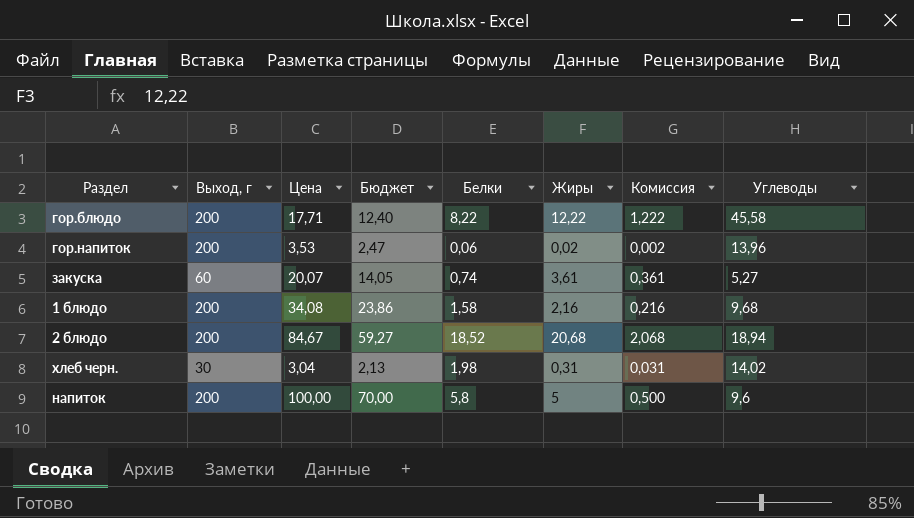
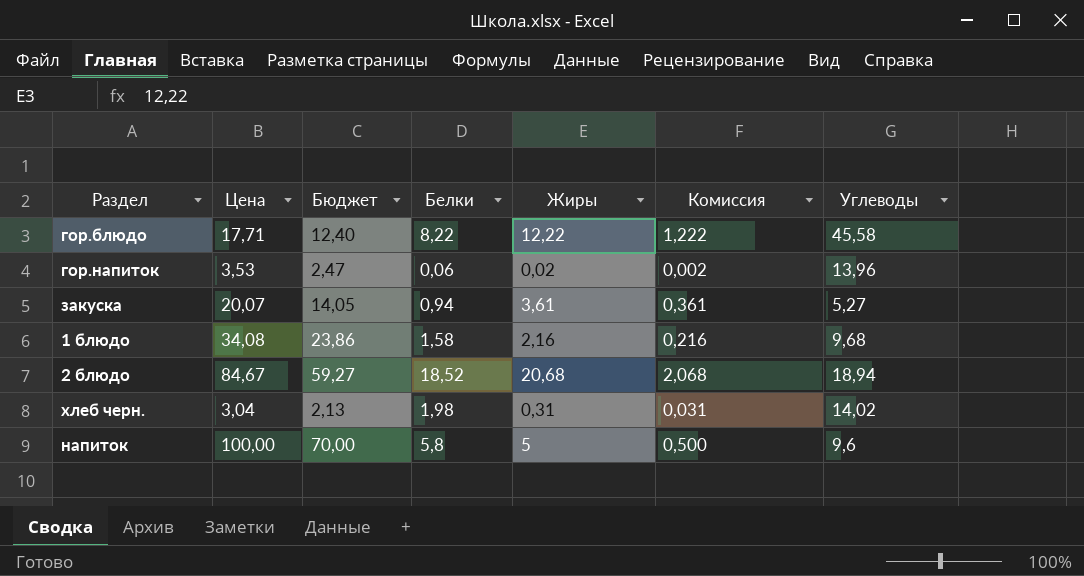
column Выход, г | position: 2 -> none
закуска | Белки: 0,74 -> 0,94

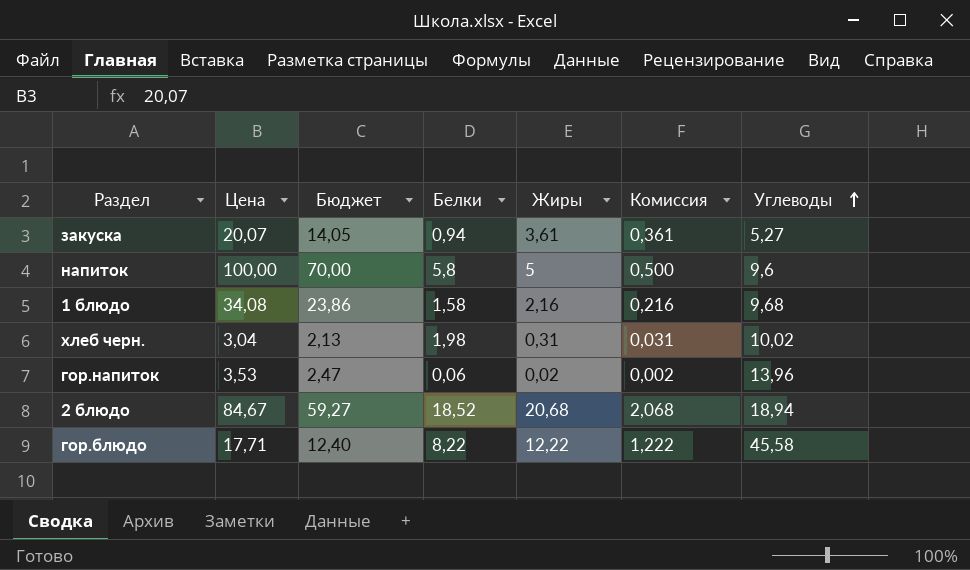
row order: none -> Углеводы ascending
хлеб черн. | Углеводы: 14,02 -> 10,02

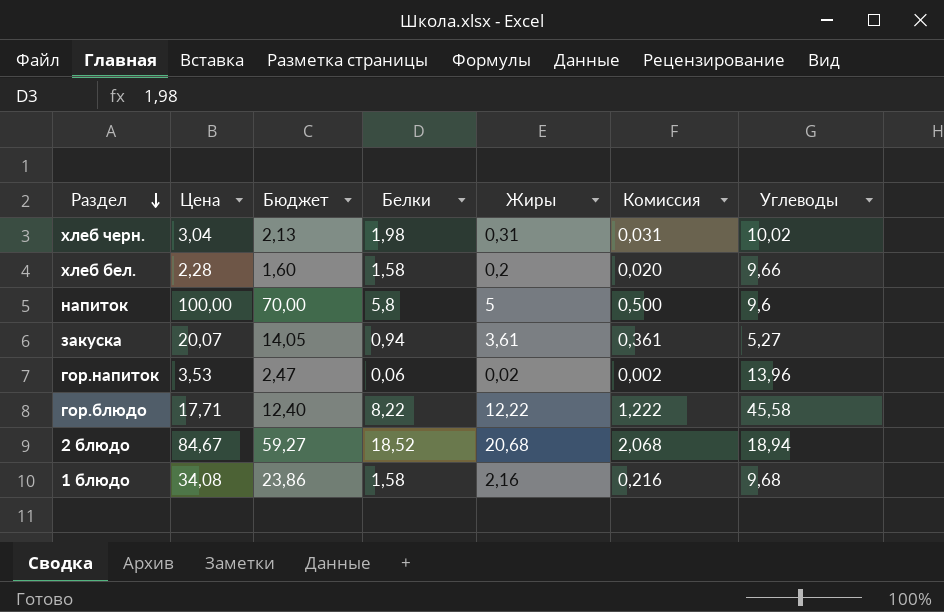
row order: Углеводы ascending -> Раздел descending
row хлеб бел.: none -> 2,28 | 1,60 | 1,58 | 0,2 | 0,020 | 9,66

